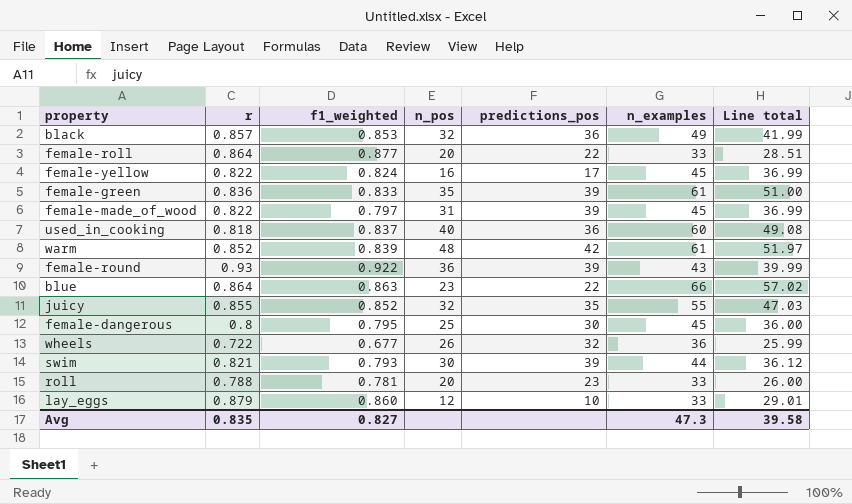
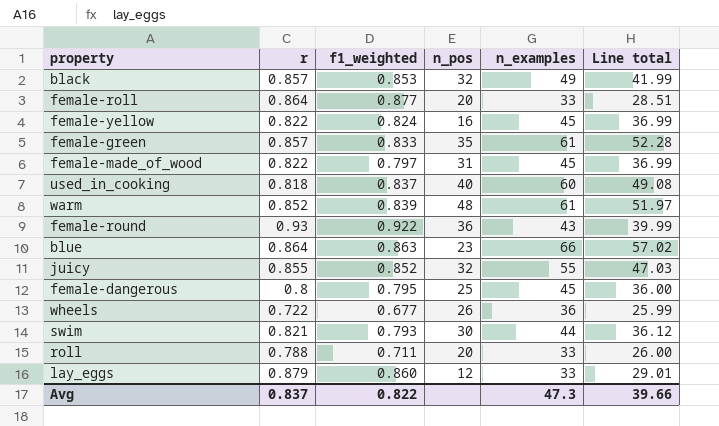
column predictions_pos | position: 5 -> none
female-green | r: 0.836 -> 0.857
female-green | Line total: 51.00 -> 52.28
roll | f1_weighted: 0.781 -> 0.711
Avg | r: 0.835 -> 0.837
Avg | f1_weighted: 0.827 -> 0.822
Avg | Line total: 39.58 -> 39.66

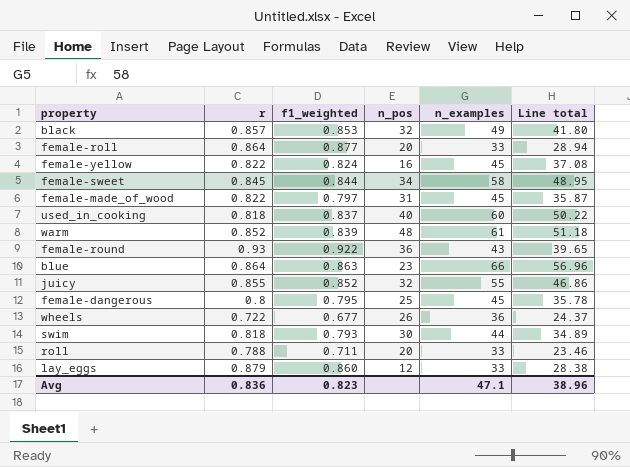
column Line total | formula: [r] * [n_examples] -> [f1_weighted] * [n_examples]
row female-green: 0.857 | 0.833 | 35 | 61 | 52.28 -> none
row female-sweet: none -> 0.845 | 0.844 | 34 | 58 | 48.95
swim | r: 0.821 -> 0.818
Avg | r: 0.837 -> 0.836
Avg | f1_weighted: 0.822 -> 0.823
Avg | n_examples: 47.3 -> 47.1
Avg | Line total: 39.66 -> 38.96

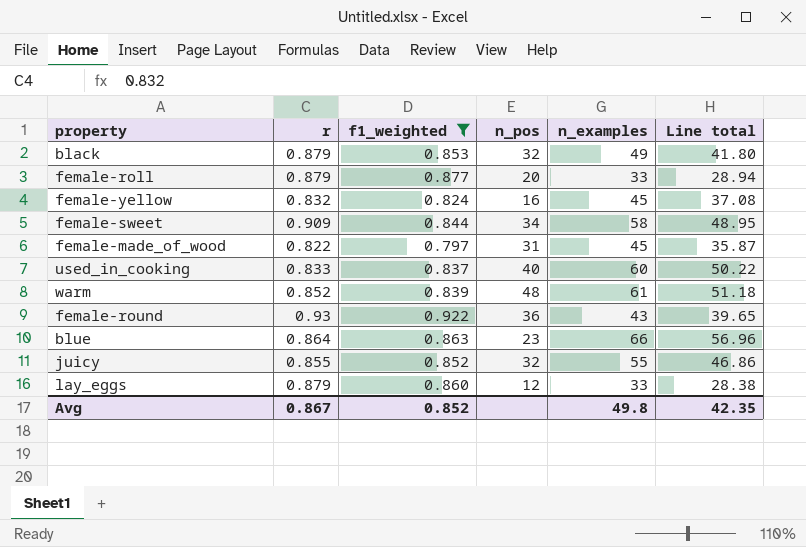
filter: none -> f1_weighted >= 0.797
black | r: 0.857 -> 0.879
female-roll | r: 0.864 -> 0.879
female-yellow | r: 0.822 -> 0.832
female-sweet | r: 0.845 -> 0.909
used_in_cooking | r: 0.818 -> 0.833
Avg | r: 0.836 -> 0.867
Avg | f1_weighted: 0.823 -> 0.852
Avg | n_examples: 47.1 -> 49.8
Avg | Line total: 38.96 -> 42.35

